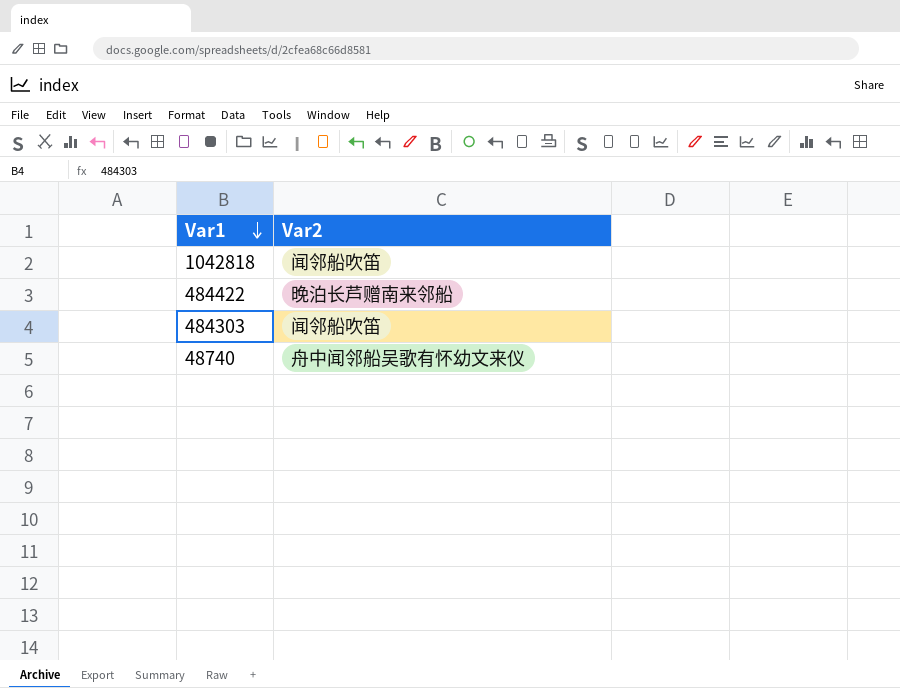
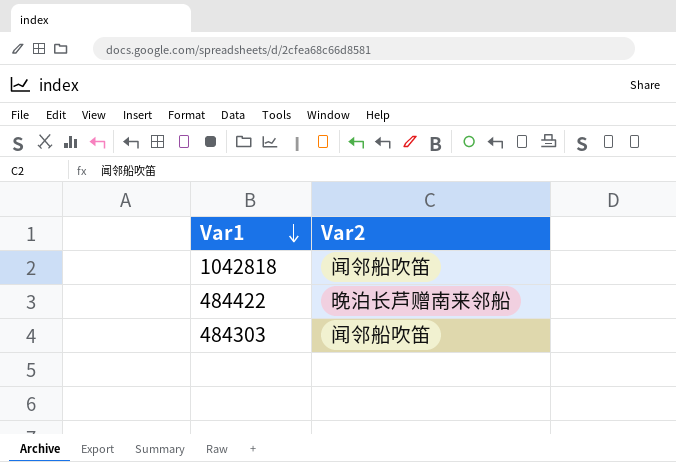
row 48740: 舟中闻邻船吴歌有怀幼文来仪 -> none

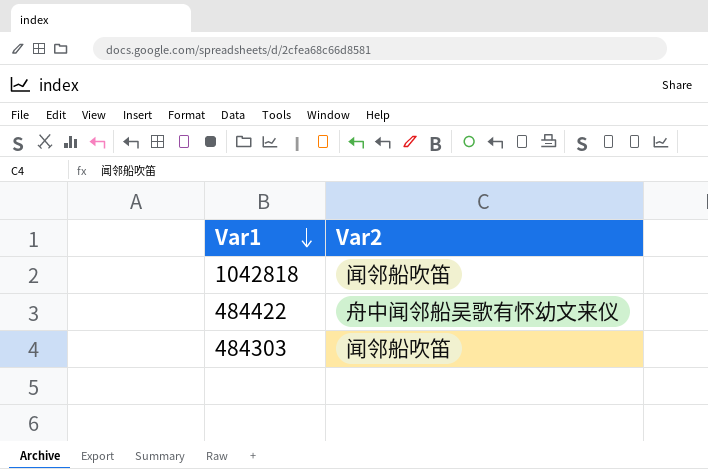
484422 | Var2: 晚泊长芦赠南来邻船 -> 舟中闻邻船吴歌有怀幼文来仪

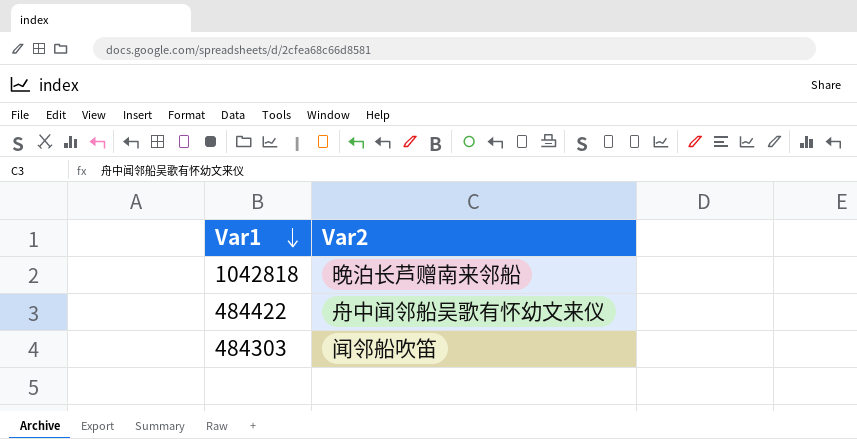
1042818 | Var2: 闻邻船吹笛 -> 晚泊长芦赠南来邻船

